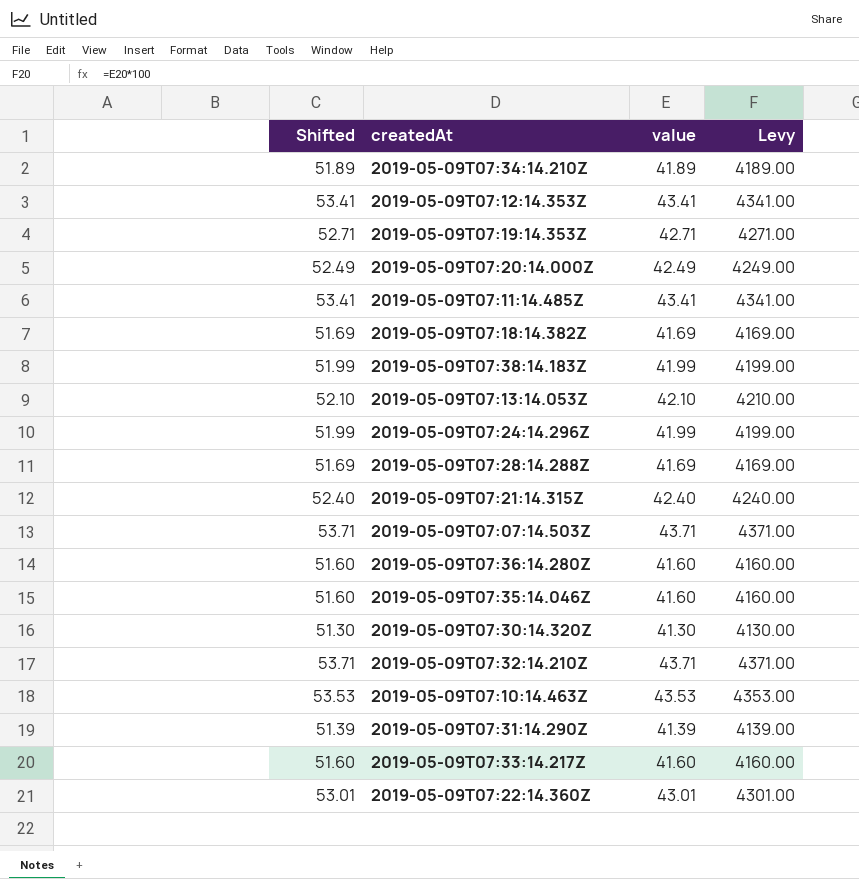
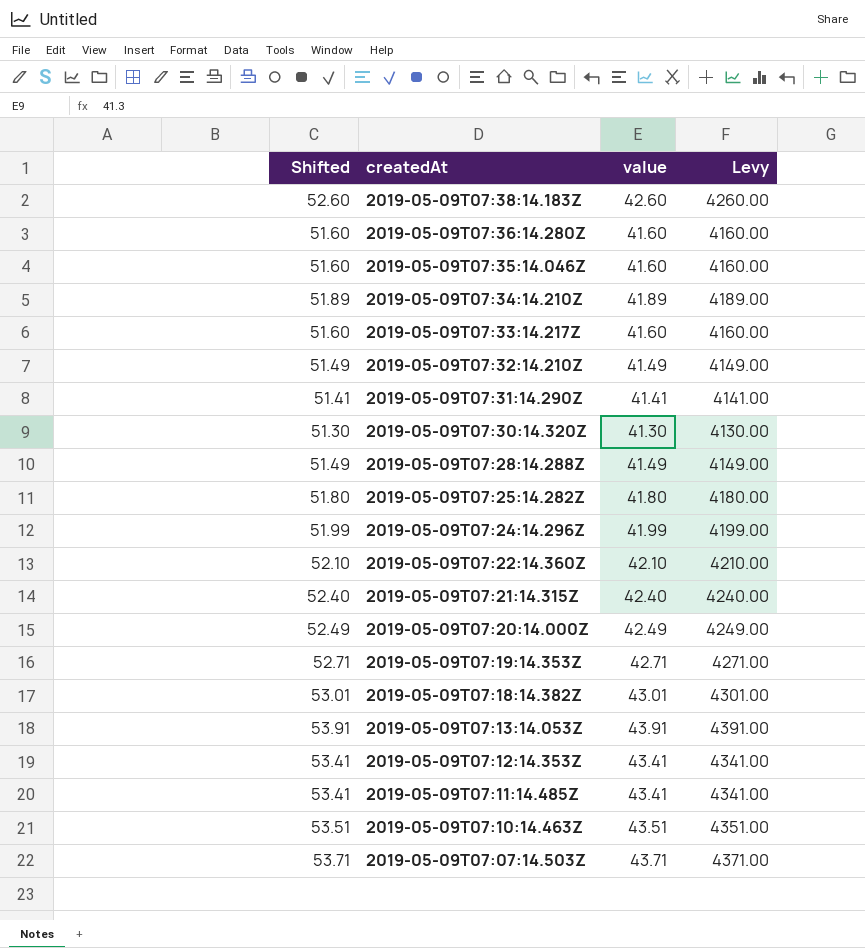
row order: none -> createdAt descending
2019-05-09T07:38:14.183Z | Shifted: 51.99 -> 52.60
2019-05-09T07:38:14.183Z | value: 41.99 -> 42.60
2019-05-09T07:38:14.183Z | Levy: 4199.00 -> 4260.00
2019-05-09T07:32:14.210Z | Shifted: 53.71 -> 51.49
2019-05-09T07:32:14.210Z | value: 43.71 -> 41.49
2019-05-09T07:32:14.210Z | Levy: 4371.00 -> 4149.00
2019-05-09T07:31:14.290Z | Shifted: 51.39 -> 51.41
2019-05-09T07:31:14.290Z | value: 41.39 -> 41.41
2019-05-09T07:31:14.290Z | Levy: 4139.00 -> 4141.00
2019-05-09T07:28:14.288Z | Shifted: 51.69 -> 51.49
2019-05-09T07:28:14.288Z | value: 41.69 -> 41.49
2019-05-09T07:28:14.288Z | Levy: 4169.00 -> 4149.00
row 2019-05-09T07:25:14.282Z: none -> 51.80 | 41.80 | 4180.00
2019-05-09T07:22:14.360Z | Shifted: 53.01 -> 52.10
2019-05-09T07:22:14.360Z | value: 43.01 -> 42.10
2019-05-09T07:22:14.360Z | Levy: 4301.00 -> 4210.00
2019-05-09T07:18:14.382Z | Shifted: 51.69 -> 53.01
2019-05-09T07:18:14.382Z | value: 41.69 -> 43.01
2019-05-09T07:18:14.382Z | Levy: 4169.00 -> 4301.00
2019-05-09T07:13:14.053Z | Shifted: 52.10 -> 53.91
2019-05-09T07:13:14.053Z | value: 42.10 -> 43.91
2019-05-09T07:13:14.053Z | Levy: 4210.00 -> 4391.00
2019-05-09T07:10:14.463Z | Shifted: 53.53 -> 53.51
2019-05-09T07:10:14.463Z | value: 43.53 -> 43.51
2019-05-09T07:10:14.463Z | Levy: 4353.00 -> 4351.00

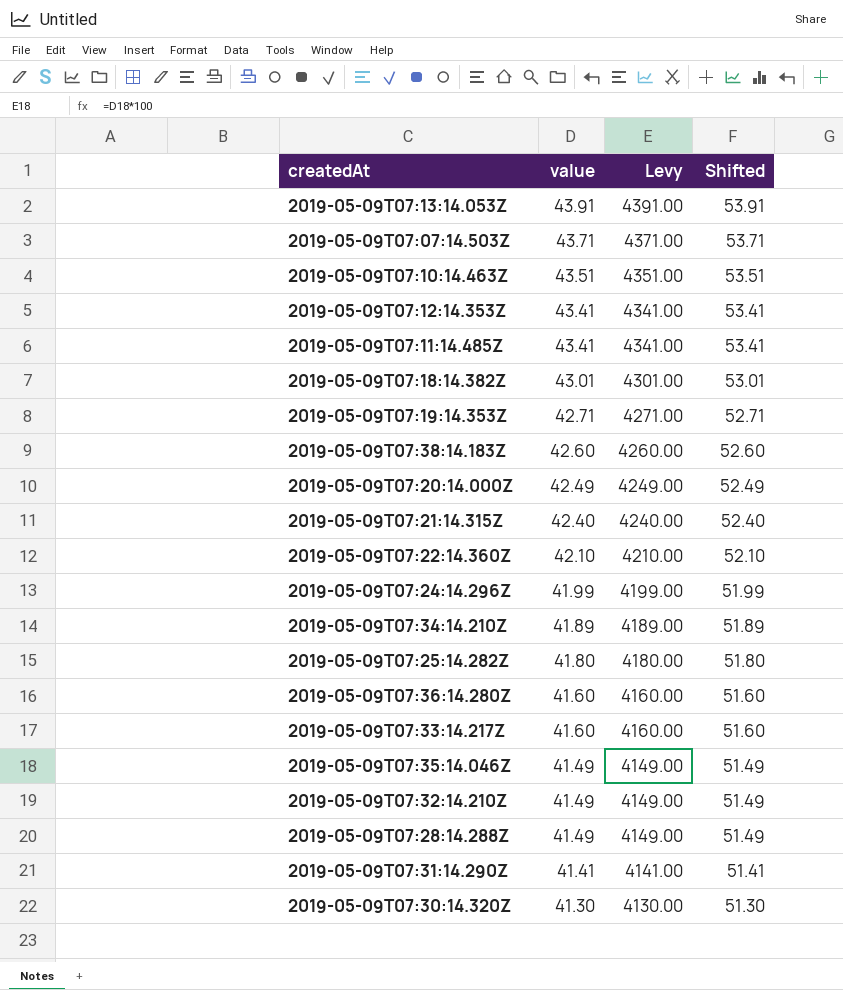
row order: createdAt descending -> value descending
column Shifted | position: 1 -> 4
2019-05-09T07:35:14.046Z | value: 41.60 -> 41.49
2019-05-09T07:35:14.046Z | Levy: 4160.00 -> 4149.00
2019-05-09T07:35:14.046Z | Shifted: 51.60 -> 51.49

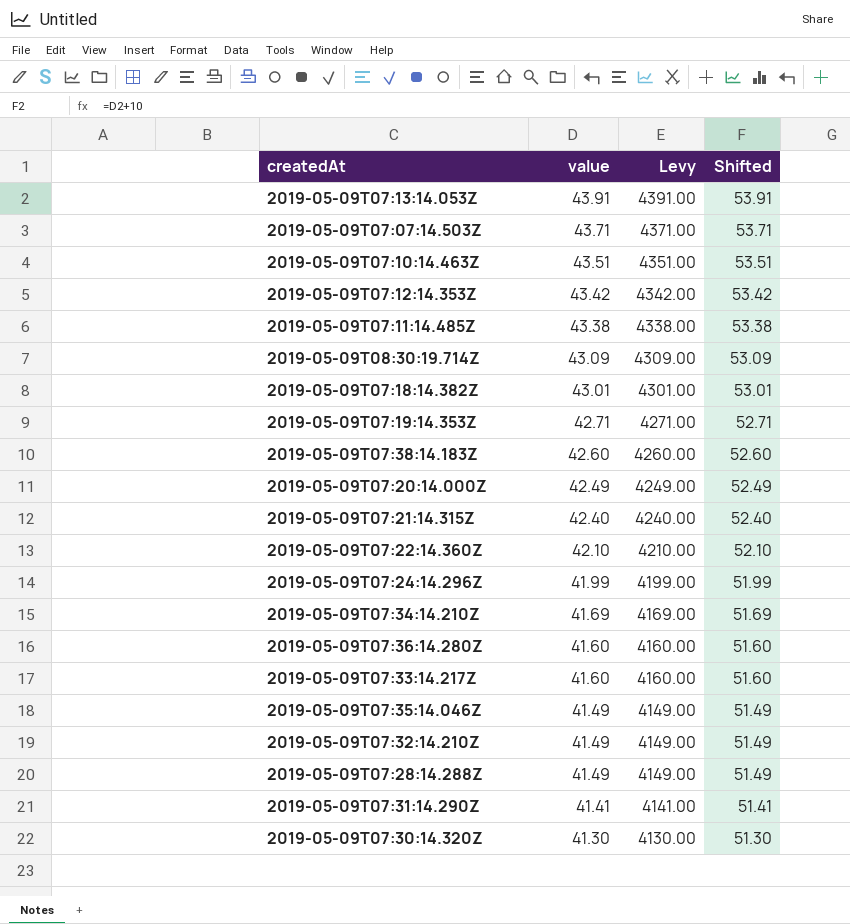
row 2019-05-09T07:25:14.282Z: 41.80 | 4180.00 | 51.80 -> none
2019-05-09T07:12:14.353Z | value: 43.41 -> 43.42
2019-05-09T07:12:14.353Z | Levy: 4341.00 -> 4342.00
2019-05-09T07:12:14.353Z | Shifted: 53.41 -> 53.42
2019-05-09T07:11:14.485Z | value: 43.41 -> 43.38
2019-05-09T07:11:14.485Z | Levy: 4341.00 -> 4338.00
2019-05-09T07:11:14.485Z | Shifted: 53.41 -> 53.38
row 2019-05-09T08:30:19.714Z: none -> 43.09 | 4309.00 | 53.09
2019-05-09T07:34:14.210Z | value: 41.89 -> 41.69
2019-05-09T07:34:14.210Z | Levy: 4189.00 -> 4169.00
2019-05-09T07:34:14.210Z | Shifted: 51.89 -> 51.69

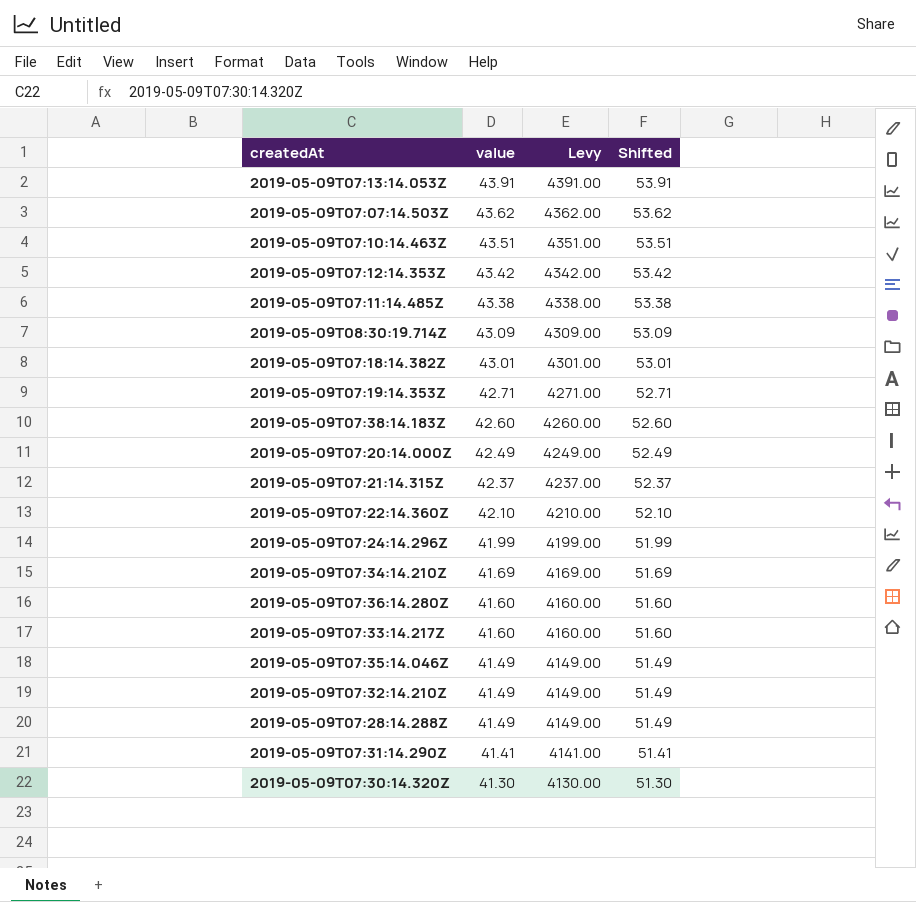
2019-05-09T07:07:14.503Z | value: 43.71 -> 43.62
2019-05-09T07:07:14.503Z | Levy: 4371.00 -> 4362.00
2019-05-09T07:07:14.503Z | Shifted: 53.71 -> 53.62
2019-05-09T07:21:14.315Z | value: 42.40 -> 42.37
2019-05-09T07:21:14.315Z | Levy: 4240.00 -> 4237.00
2019-05-09T07:21:14.315Z | Shifted: 52.40 -> 52.37

